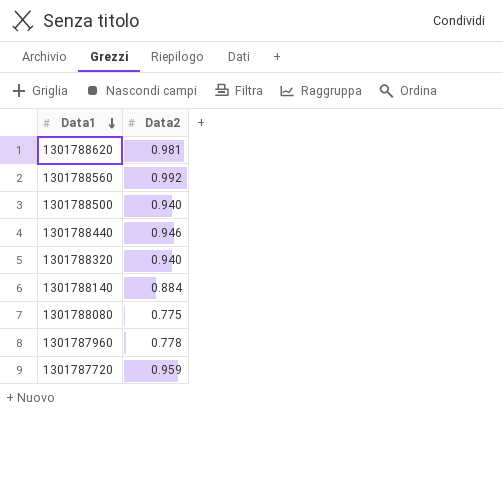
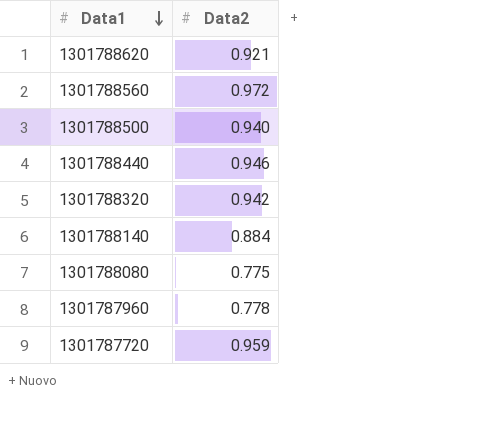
1301788620 | Data2: 0.981 -> 0.921
1301788560 | Data2: 0.992 -> 0.972
1301788320 | Data2: 0.940 -> 0.942

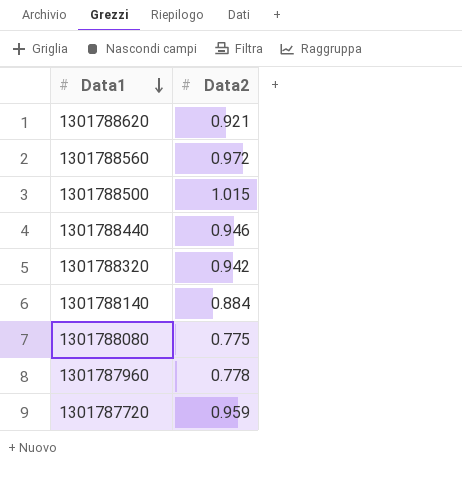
1301788500 | Data2: 0.940 -> 1.015

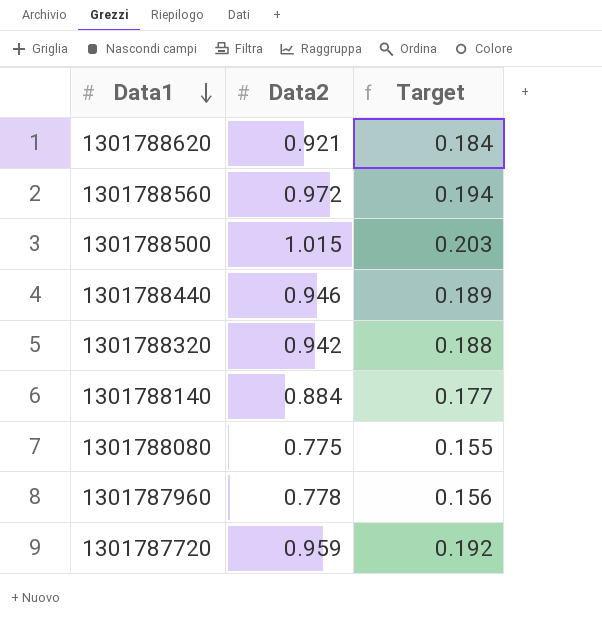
column Target | formula: none -> [Data2] * 0.2

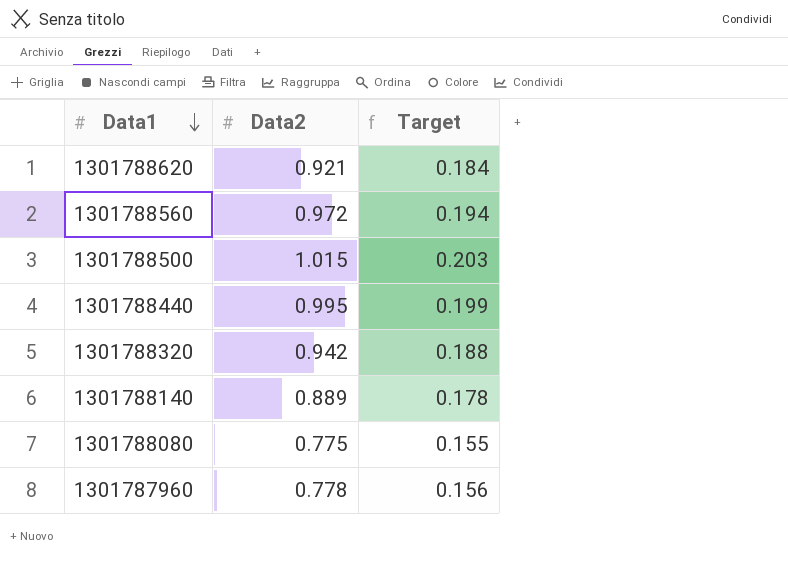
row 1301787720: 0.959 | 0.192 -> none
1301788440 | Data2: 0.946 -> 0.995
1301788440 | Target: 0.189 -> 0.199
1301788140 | Data2: 0.884 -> 0.889
1301788140 | Target: 0.177 -> 0.178

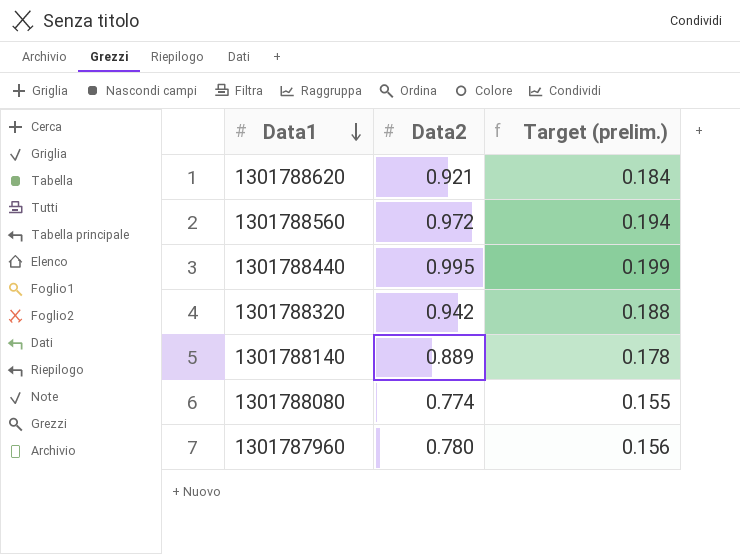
column name: Target -> Target (prelim.)
row 1301788500: 1.015 | 0.203 -> none
1301788080 | Data2: 0.775 -> 0.774
1301787960 | Data2: 0.778 -> 0.780

